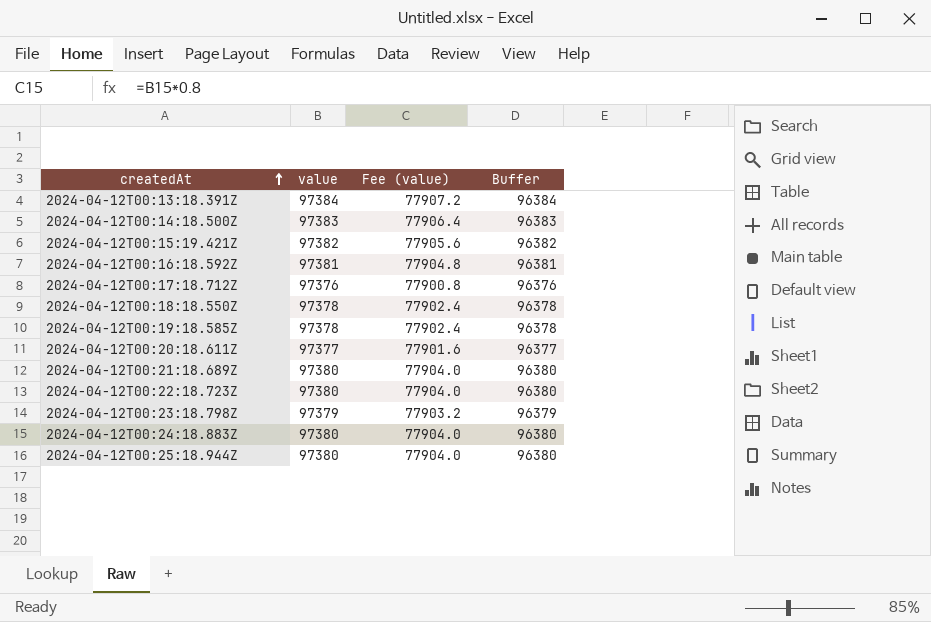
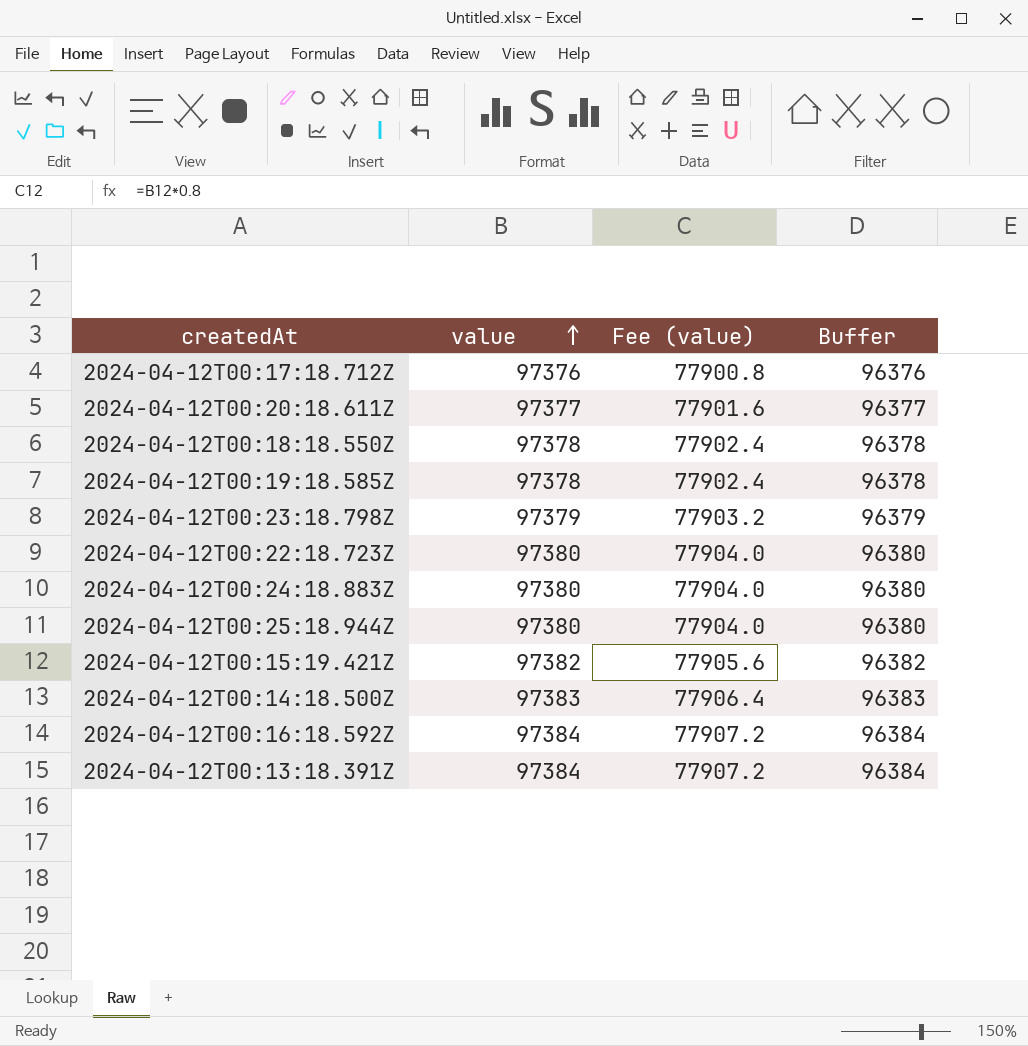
row order: createdAt ascending -> value ascending
row 2024-04-12T00:21:18.689Z: 97380 | 77904.0 | 96380 -> none
2024-04-12T00:16:18.592Z | value: 97381 -> 97384
2024-04-12T00:16:18.592Z | Fee (value): 77904.8 -> 77907.2
2024-04-12T00:16:18.592Z | Buffer: 96381 -> 96384

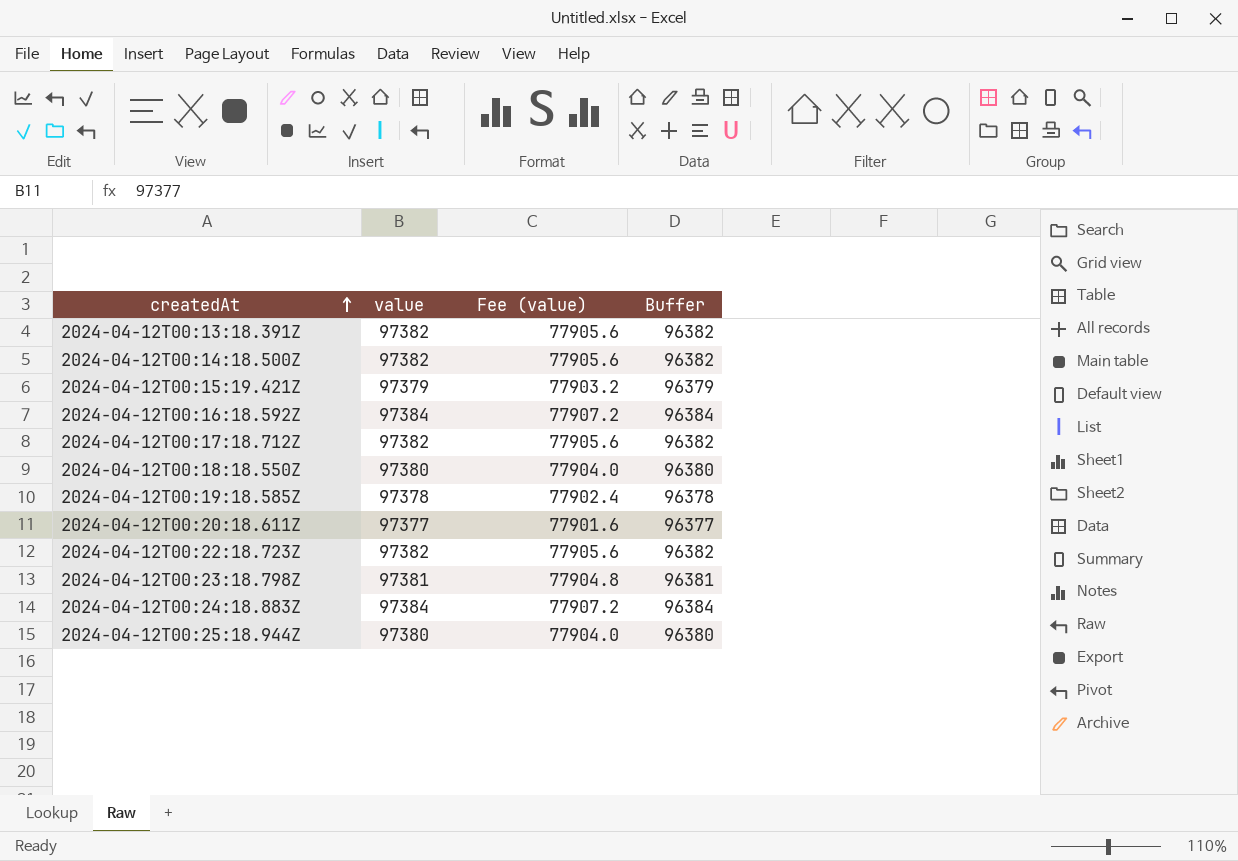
row order: value ascending -> createdAt ascending
2024-04-12T00:13:18.391Z | value: 97384 -> 97382
2024-04-12T00:13:18.391Z | Fee (value): 77907.2 -> 77905.6
2024-04-12T00:13:18.391Z | Buffer: 96384 -> 96382
2024-04-12T00:14:18.500Z | value: 97383 -> 97382
2024-04-12T00:14:18.500Z | Fee (value): 77906.4 -> 77905.6
2024-04-12T00:14:18.500Z | Buffer: 96383 -> 96382
2024-04-12T00:15:19.421Z | value: 97382 -> 97379
2024-04-12T00:15:19.421Z | Fee (value): 77905.6 -> 77903.2
2024-04-12T00:15:19.421Z | Buffer: 96382 -> 96379
2024-04-12T00:17:18.712Z | value: 97376 -> 97382
2024-04-12T00:17:18.712Z | Fee (value): 77900.8 -> 77905.6
2024-04-12T00:17:18.712Z | Buffer: 96376 -> 96382
2024-04-12T00:18:18.550Z | value: 97378 -> 97380
2024-04-12T00:18:18.550Z | Fee (value): 77902.4 -> 77904.0
2024-04-12T00:18:18.550Z | Buffer: 96378 -> 96380
2024-04-12T00:22:18.723Z | value: 97380 -> 97382
2024-04-12T00:22:18.723Z | Fee (value): 77904.0 -> 77905.6
2024-04-12T00:22:18.723Z | Buffer: 96380 -> 96382
2024-04-12T00:23:18.798Z | value: 97379 -> 97381
2024-04-12T00:23:18.798Z | Fee (value): 77903.2 -> 77904.8
2024-04-12T00:23:18.798Z | Buffer: 96379 -> 96381
2024-04-12T00:24:18.883Z | value: 97380 -> 97384
2024-04-12T00:24:18.883Z | Fee (value): 77904.0 -> 77907.2
2024-04-12T00:24:18.883Z | Buffer: 96380 -> 96384

